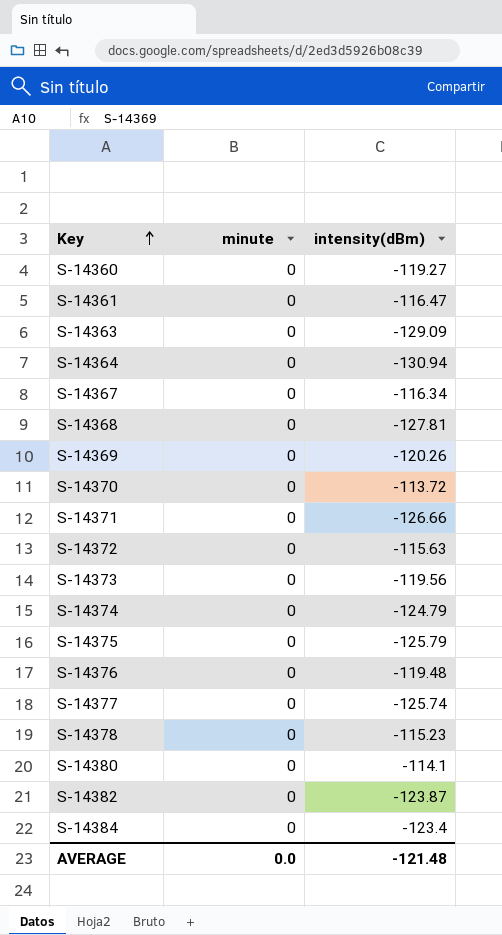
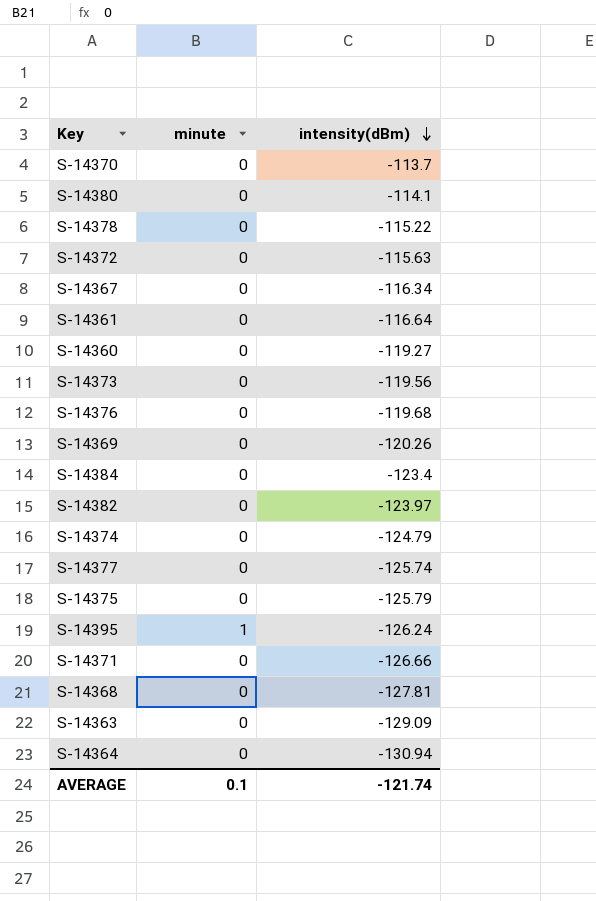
row order: Key ascending -> intensity(dBm) descending
S-14370 | intensity(dBm): -113.72 -> -113.7
S-14378 | intensity(dBm): -115.23 -> -115.22
S-14361 | intensity(dBm): -116.47 -> -116.64
S-14376 | intensity(dBm): -119.48 -> -119.68
S-14382 | intensity(dBm): -123.87 -> -123.97
row S-14395: none -> 1 | -126.24
AVERAGE | minute: 0.0 -> 0.1
AVERAGE | intensity(dBm): -121.48 -> -121.74

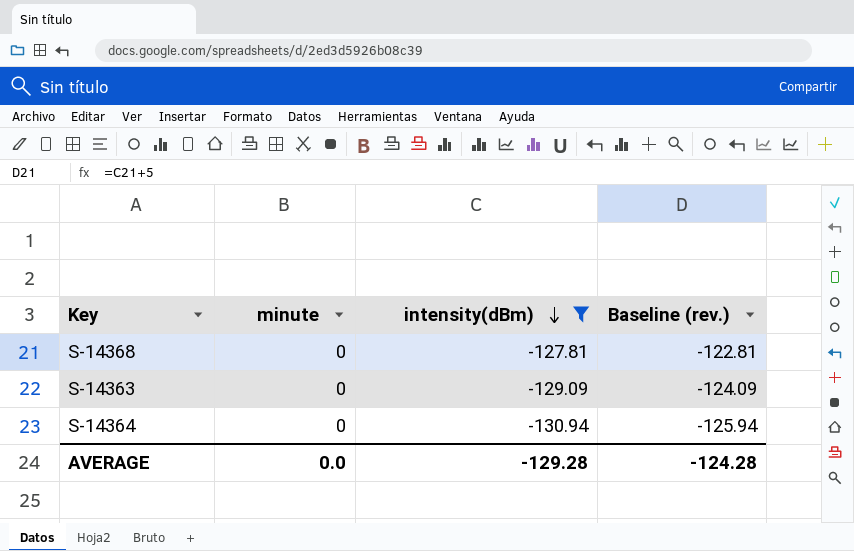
filter: none -> intensity(dBm) <= -127.81
column Baseline (rev.) | formula: none -> [intensity(dBm)] + 5
AVERAGE | minute: 0.1 -> 0.0
AVERAGE | intensity(dBm): -121.74 -> -129.28

